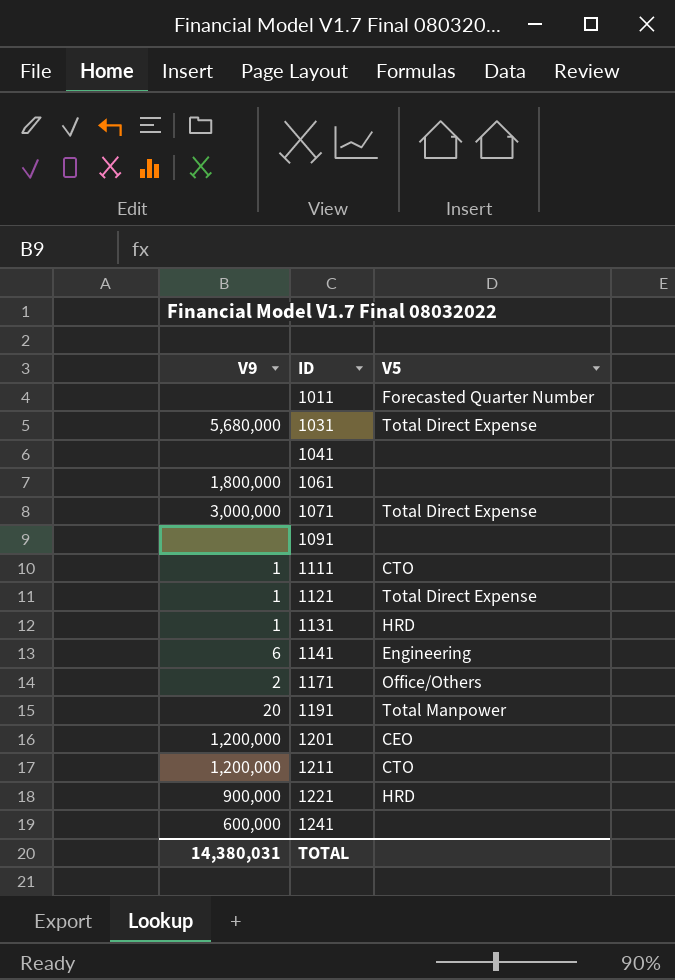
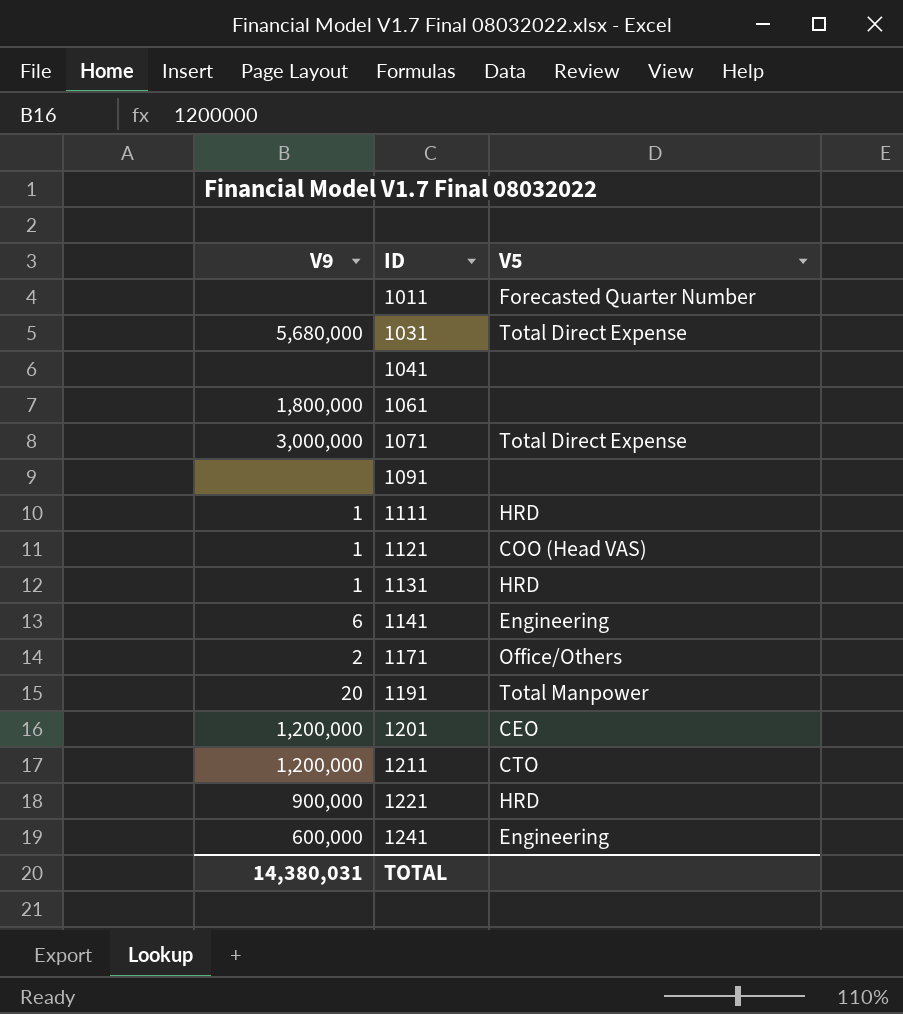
1111 | V5: CTO -> HRD
1121 | V5: Total Direct Expense -> COO (Head VAS)
1241 | V5: none -> Engineering

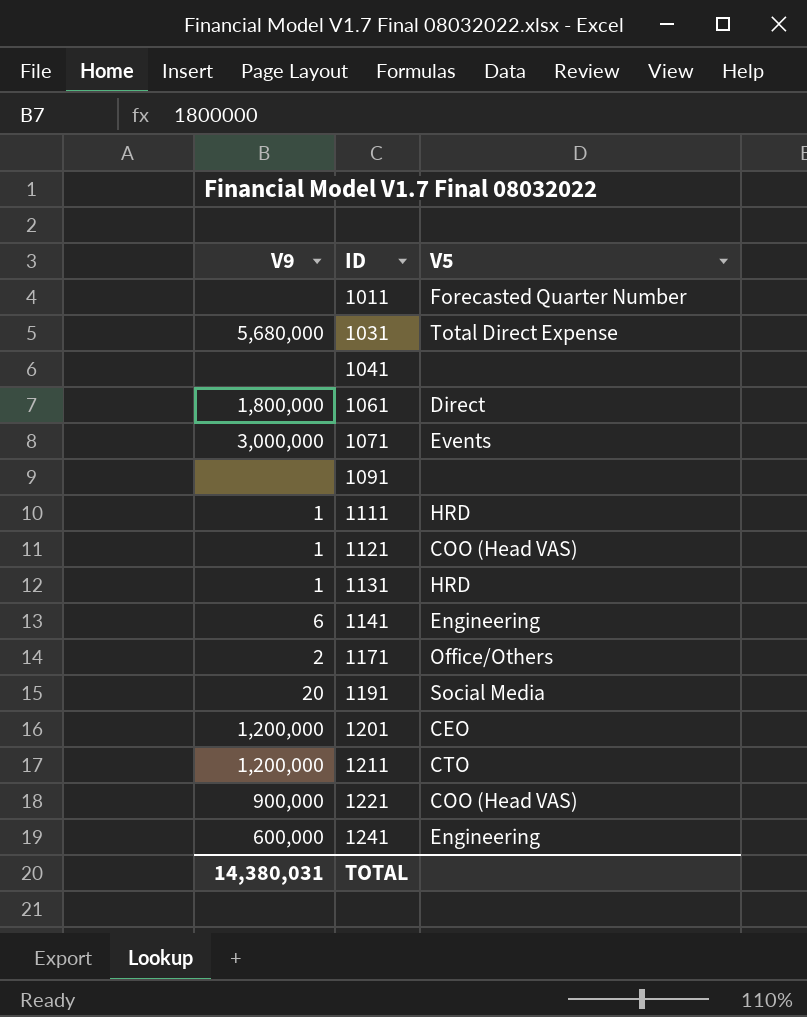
1061 | V5: none -> Direct
1071 | V5: Total Direct Expense -> Events
1191 | V5: Total Manpower -> Social Media
1221 | V5: HRD -> COO (Head VAS)

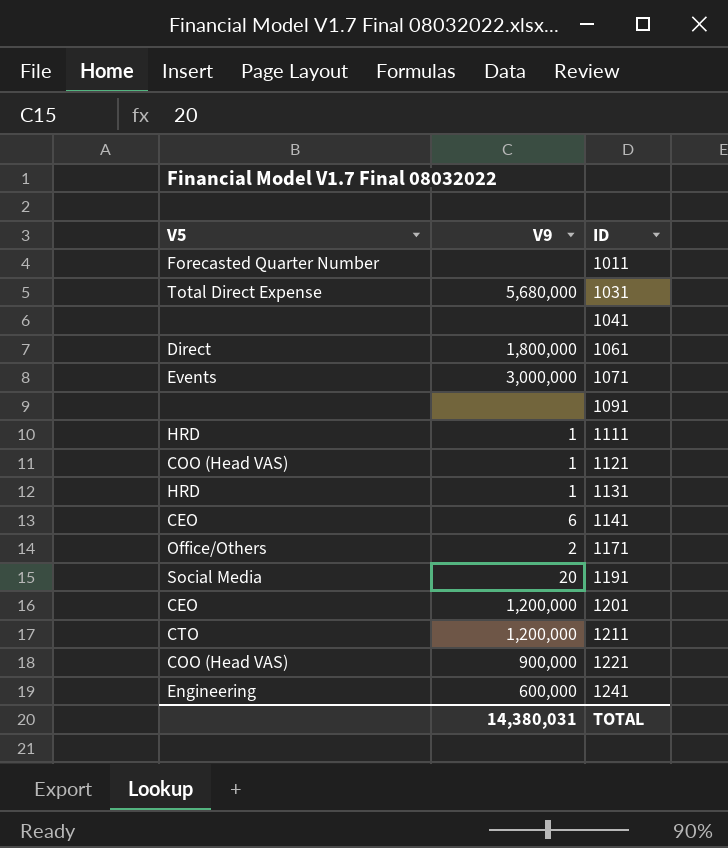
column V5 | position: 3 -> 1
1141 | V5: Engineering -> CEO

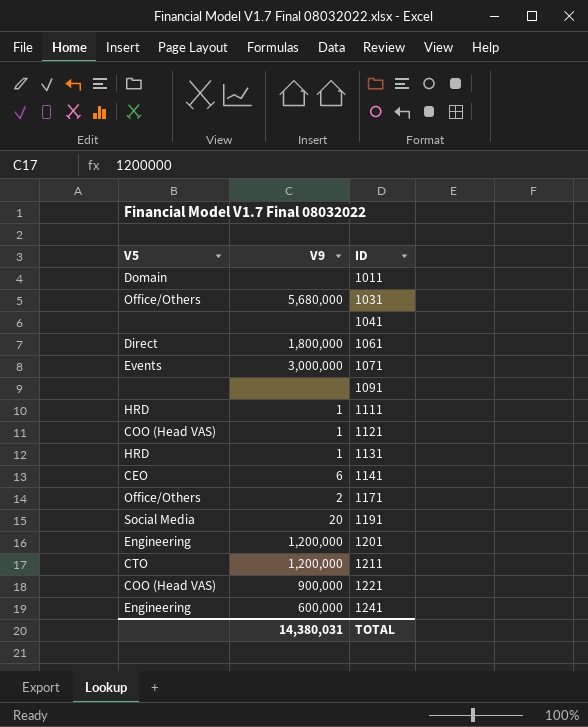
1011 | V5: Forecasted Quarter Number -> Domain
1031 | V5: Total Direct Expense -> Office/Others
1201 | V5: CEO -> Engineering

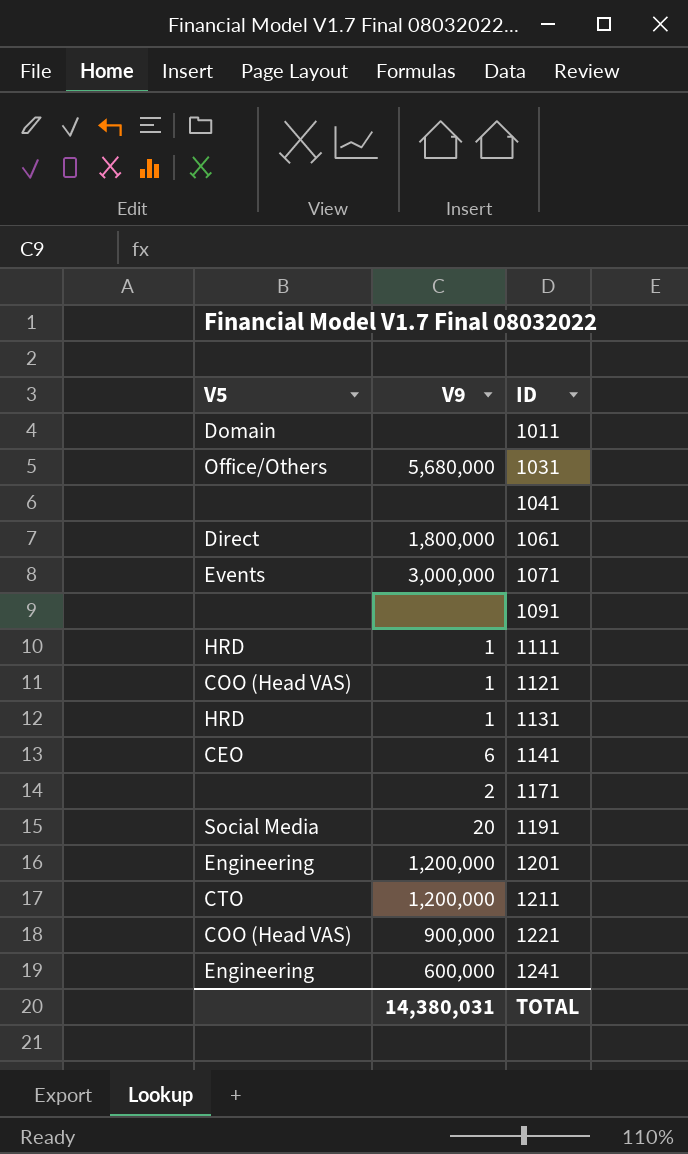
1171 | V5: Office/Others -> none

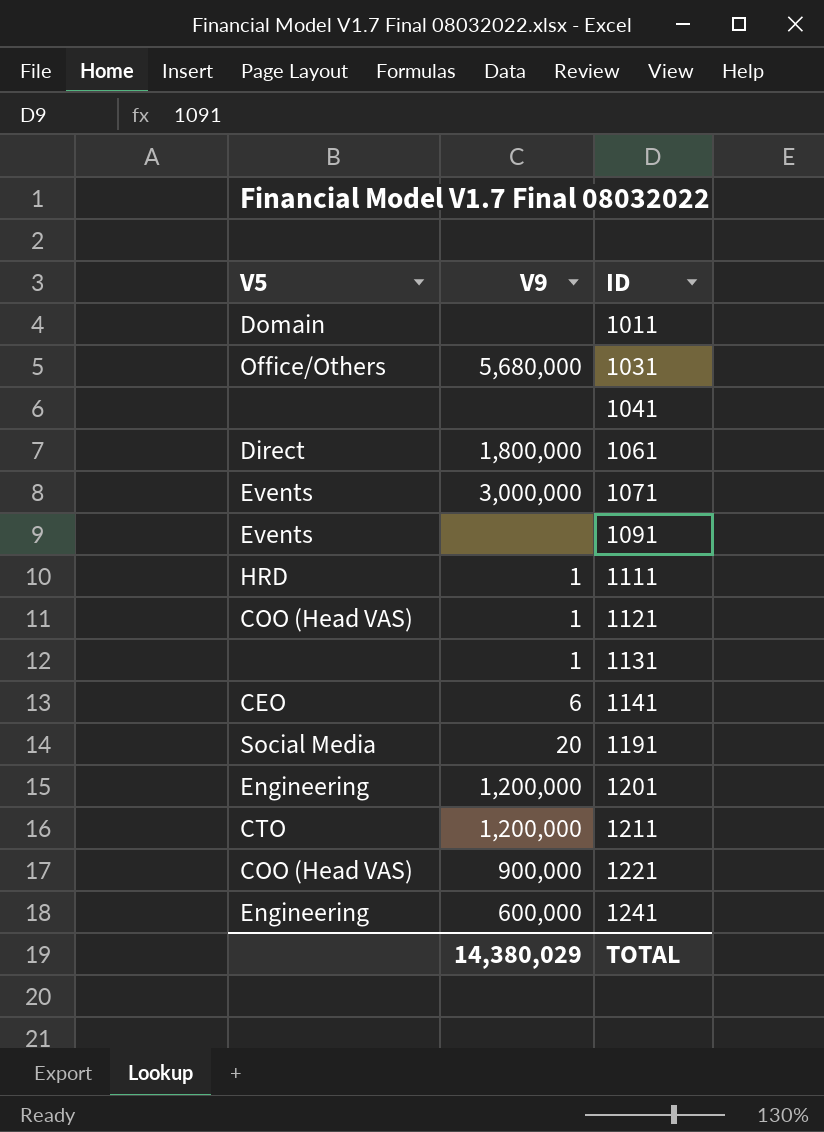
row 1171: none | 2 -> none
1091 | V5: none -> Events
1131 | V5: HRD -> none
TOTAL | V9: 14,380,031 -> 14,380,029

